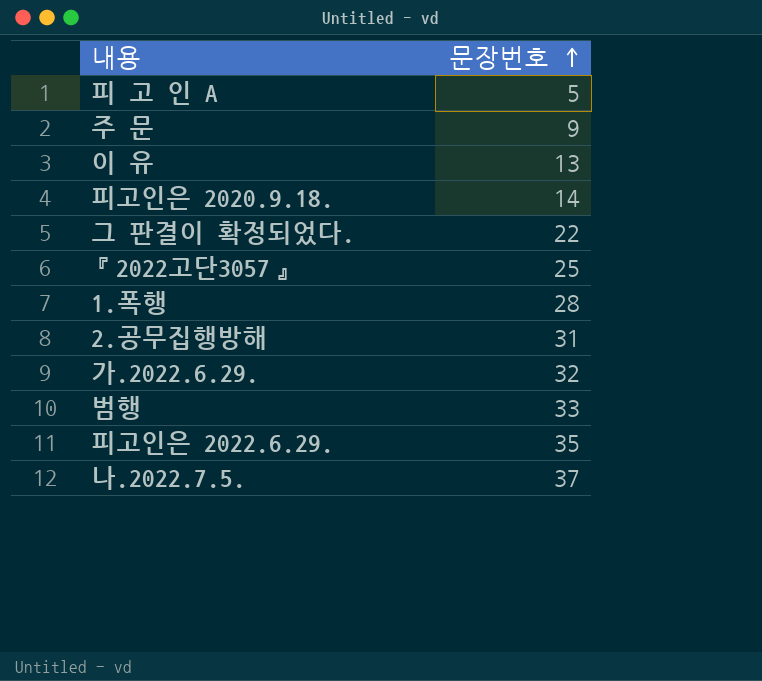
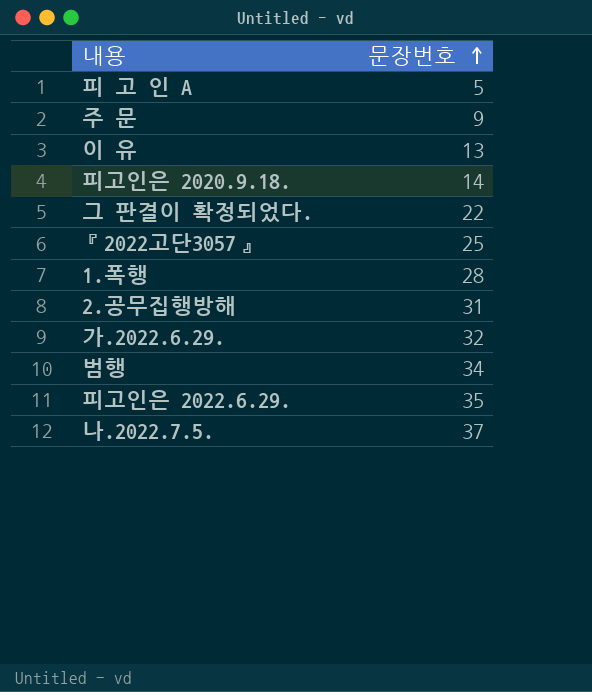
범행 | 문장번호: 33 -> 34

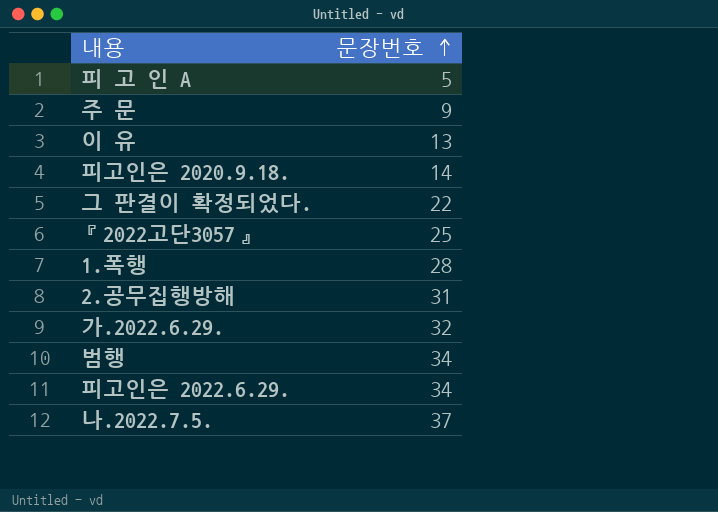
피고인은 2022.6.29. | 문장번호: 35 -> 34

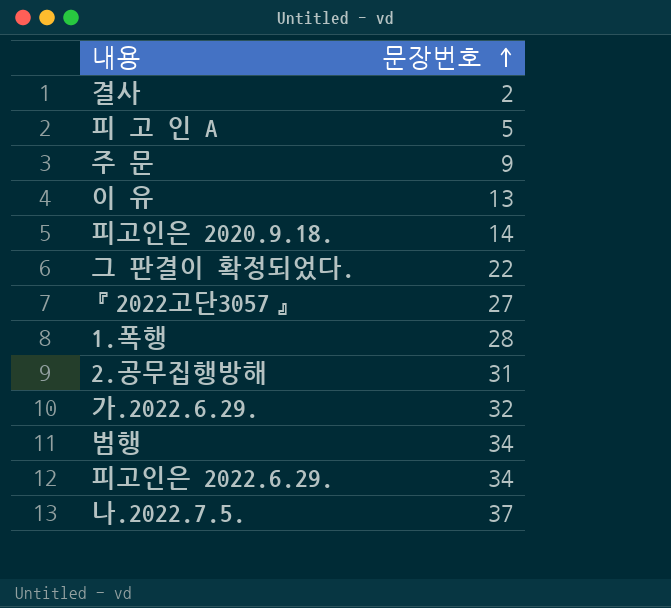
row 결사: none -> 2
『2022고단3057』 | 문장번호: 25 -> 27

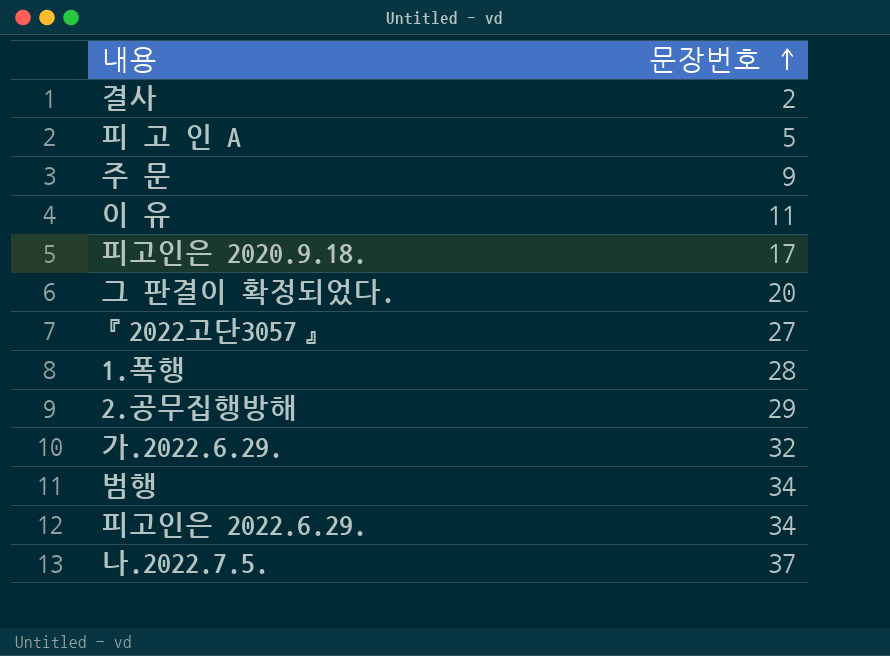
이 유 | 문장번호: 13 -> 11
피고인은 2020.9.18. | 문장번호: 14 -> 17
그 판결이 확정되었다. | 문장번호: 22 -> 20
2.공무집행방해 | 문장번호: 31 -> 29

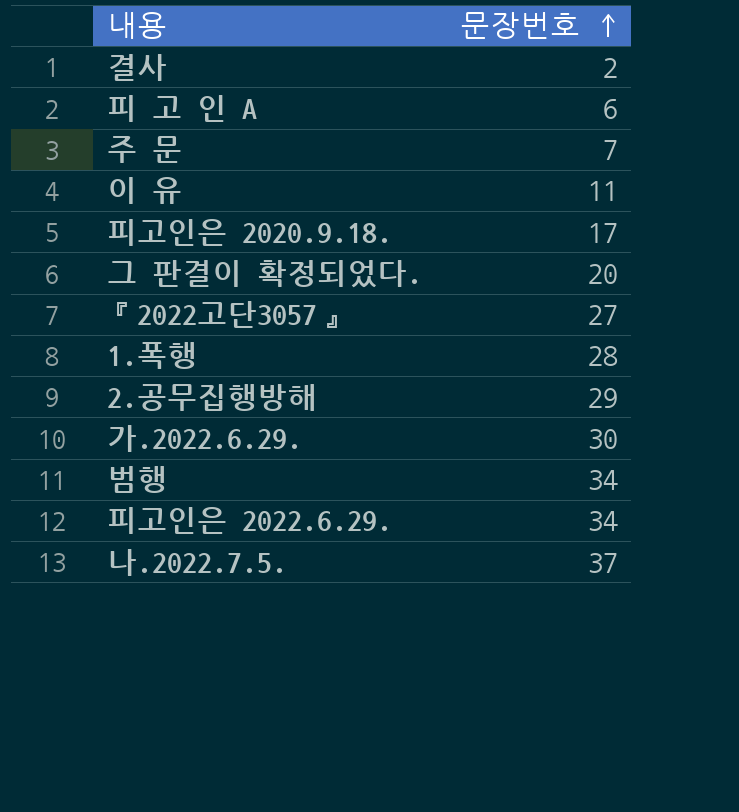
피 고 인 A | 문장번호: 5 -> 6
주 문 | 문장번호: 9 -> 7
가.2022.6.29. | 문장번호: 32 -> 30

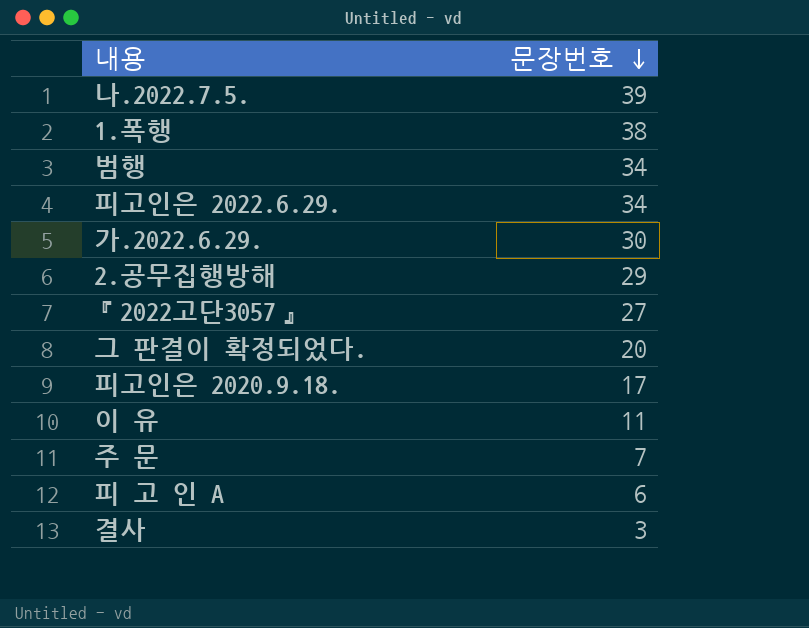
row order: 문장번호 ascending -> 문장번호 descending
나.2022.7.5. | 문장번호: 37 -> 39
1.폭행 | 문장번호: 28 -> 38
결사 | 문장번호: 2 -> 3

